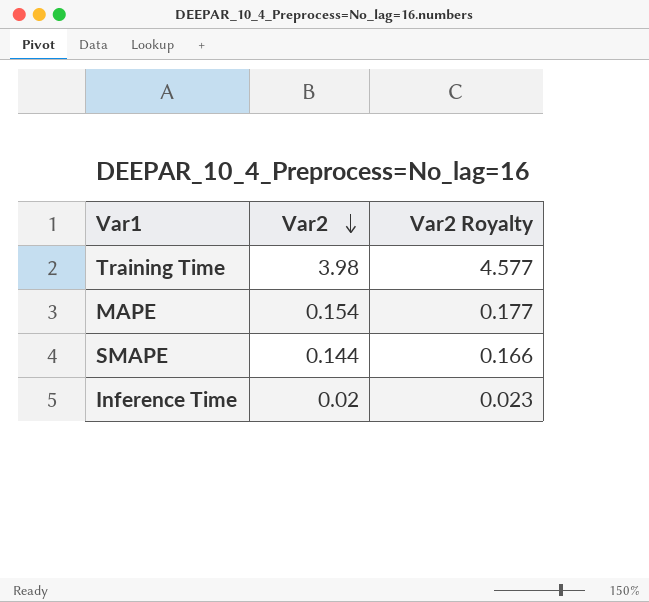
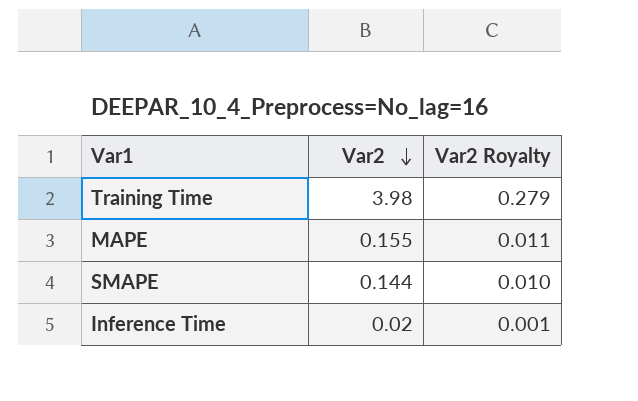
column Var2 Royalty | formula: [Var2] * 1.15 -> [Var2] * 0.07
MAPE | Var2: 0.154 -> 0.155

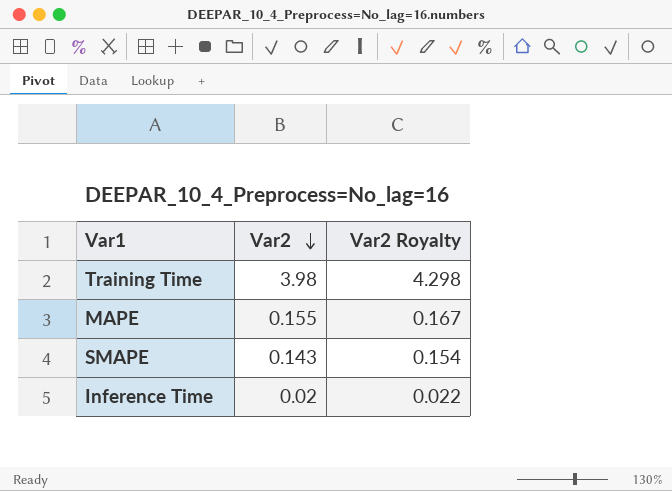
column Var2 Royalty | formula: [Var2] * 0.07 -> [Var2] * 1.08
SMAPE | Var2: 0.144 -> 0.143

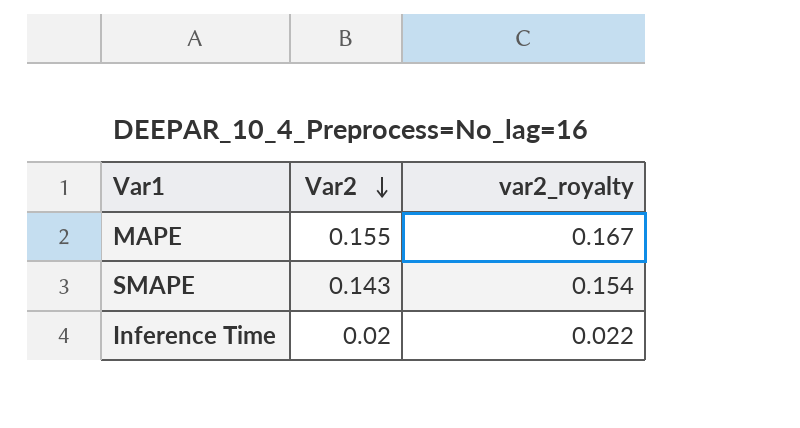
column name: Var2 Royalty -> var2_royalty
row Training Time: 3.98 | 4.298 -> none

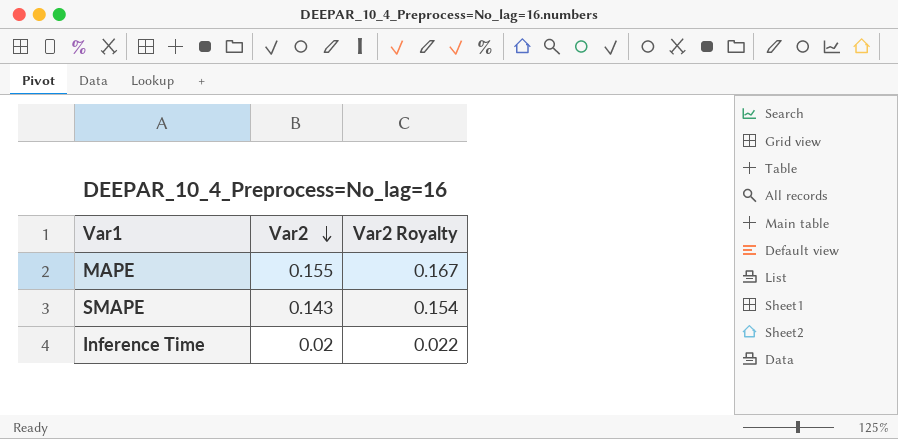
column name: var2_royalty -> Var2 Royalty

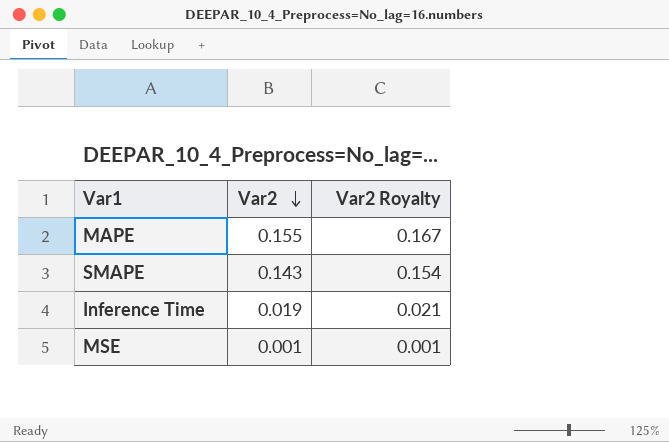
Inference Time | Var2: 0.02 -> 0.019
Inference Time | Var2 Royalty: 0.022 -> 0.021
row MSE: none -> 0.001 | 0.001

